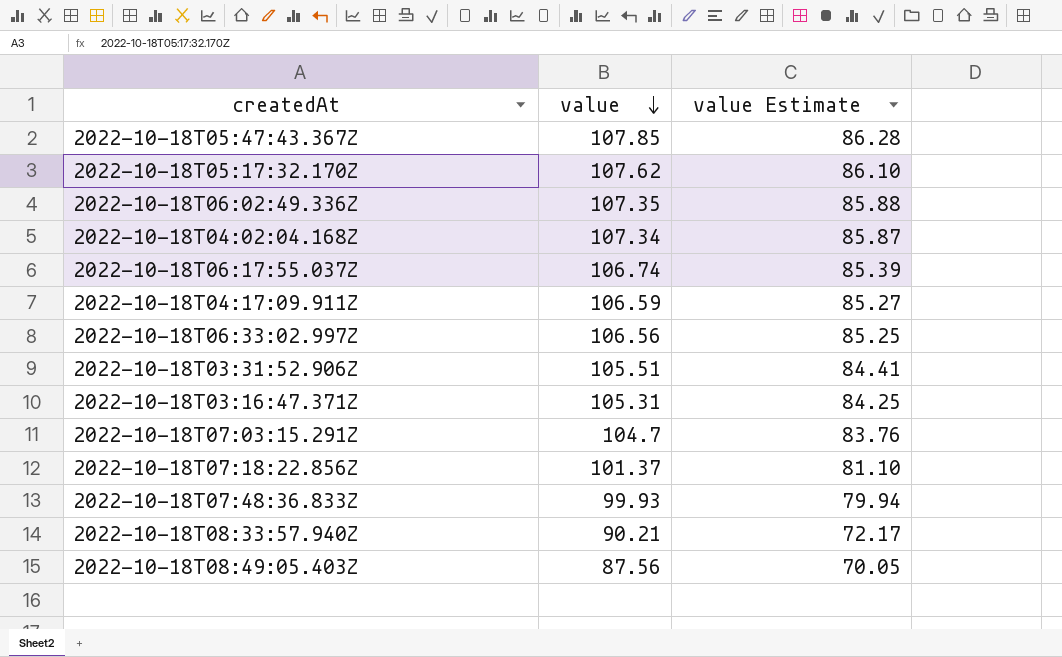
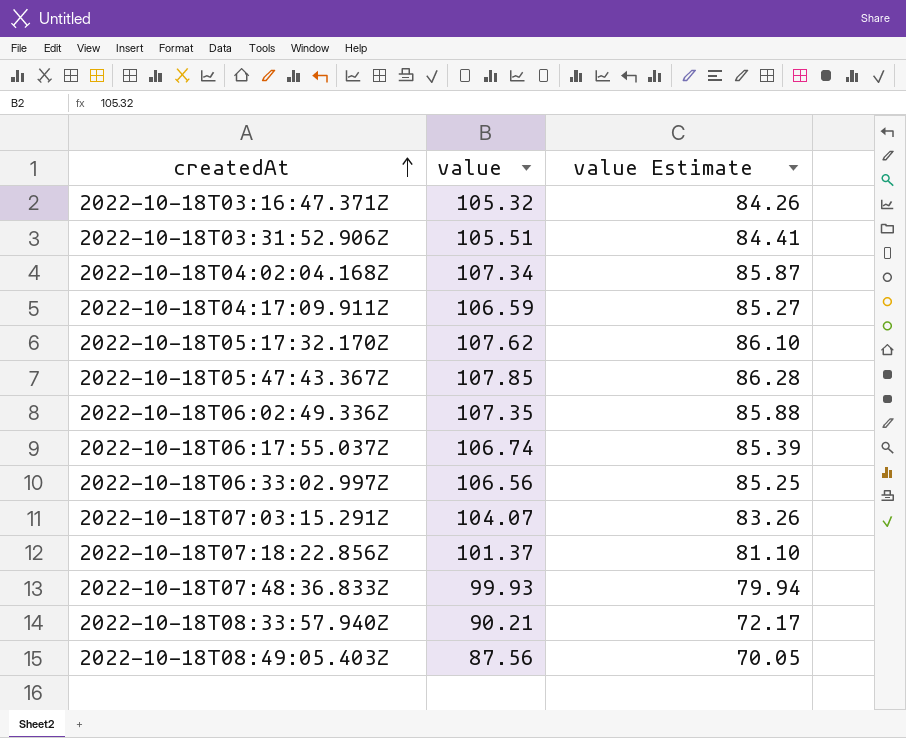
row order: value descending -> createdAt ascending
2022-10-18T03:16:47.371Z | value: 105.31 -> 105.32
2022-10-18T03:16:47.371Z | value Estimate: 84.25 -> 84.26
2022-10-18T07:03:15.291Z | value: 104.7 -> 104.07
2022-10-18T07:03:15.291Z | value Estimate: 83.76 -> 83.26

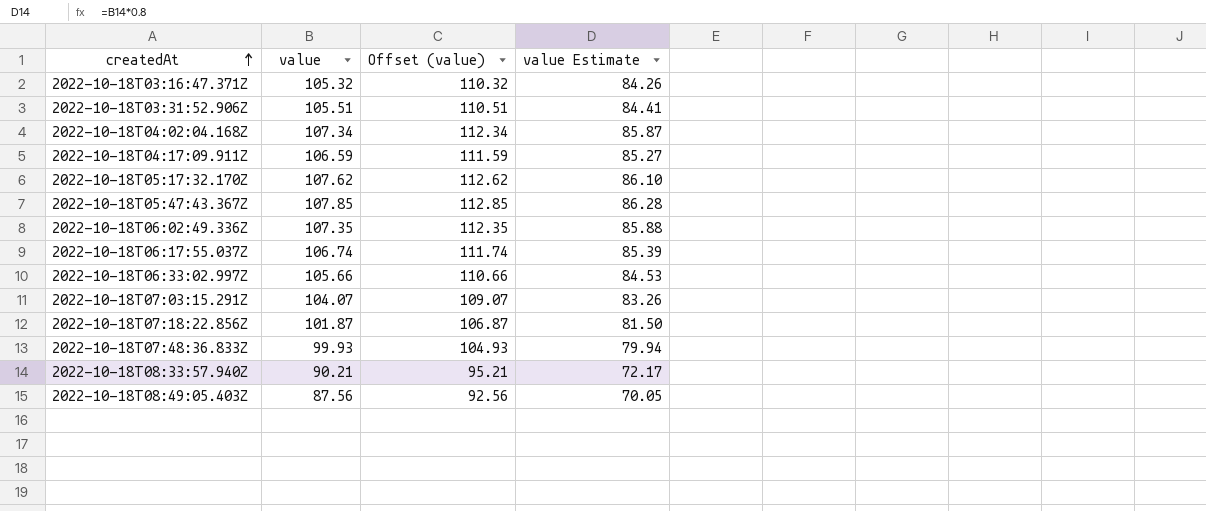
column Offset (value) | formula: none -> [value] + 5
2022-10-18T06:33:02.997Z | value: 106.56 -> 105.66
2022-10-18T06:33:02.997Z | value Estimate: 85.25 -> 84.53
2022-10-18T07:18:22.856Z | value: 101.37 -> 101.87
2022-10-18T07:18:22.856Z | value Estimate: 81.10 -> 81.50

